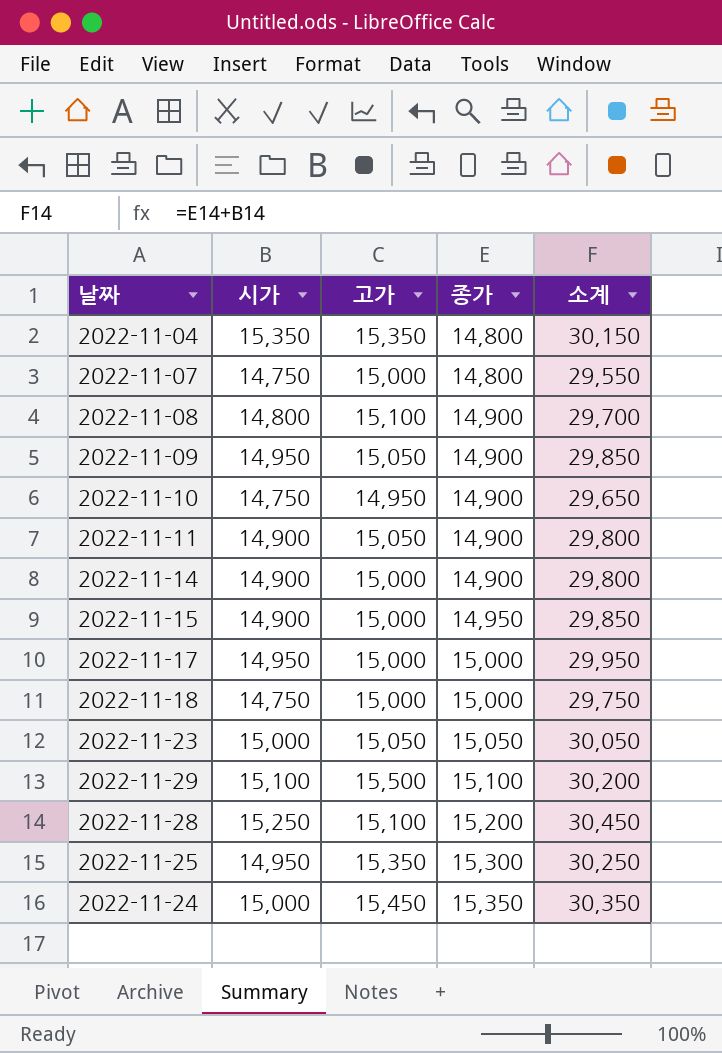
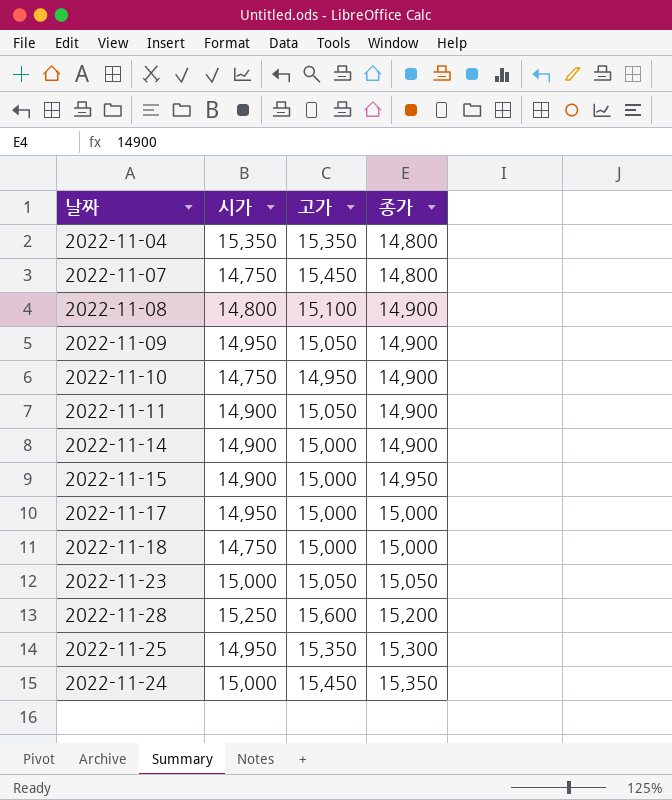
column 소계 | formula: [시가] + [종가] -> none
row 2022-11-29: 15,100 | 15,500 | 15,100 | 30,200 -> none
2022-11-07 | 고가: 15,000 -> 15,450
2022-11-28 | 고가: 15,100 -> 15,600

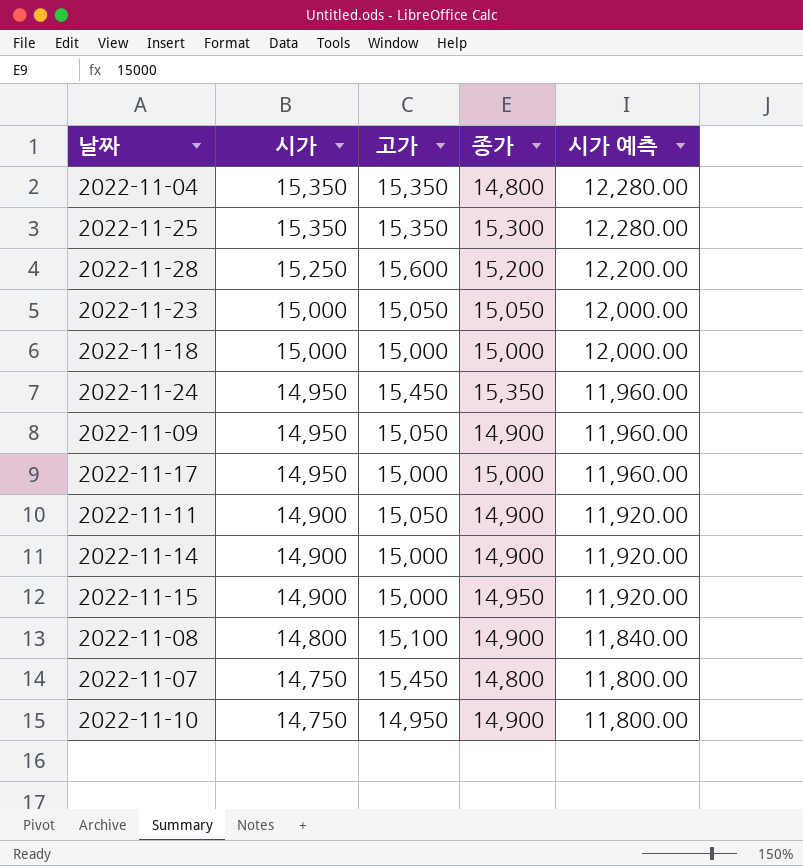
row order: 종가 ascending -> 시가 descending
column 시가 예측 | formula: none -> [시가] * 0.8
2022-11-25 | 시가: 14,950 -> 15,350
2022-11-18 | 시가: 14,750 -> 15,000
2022-11-24 | 시가: 15,000 -> 14,950

